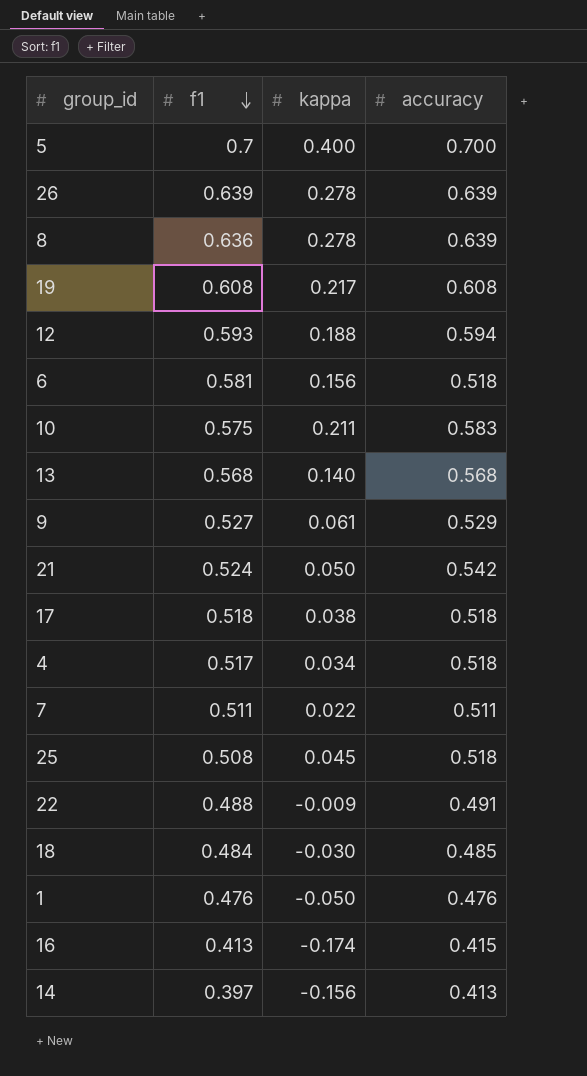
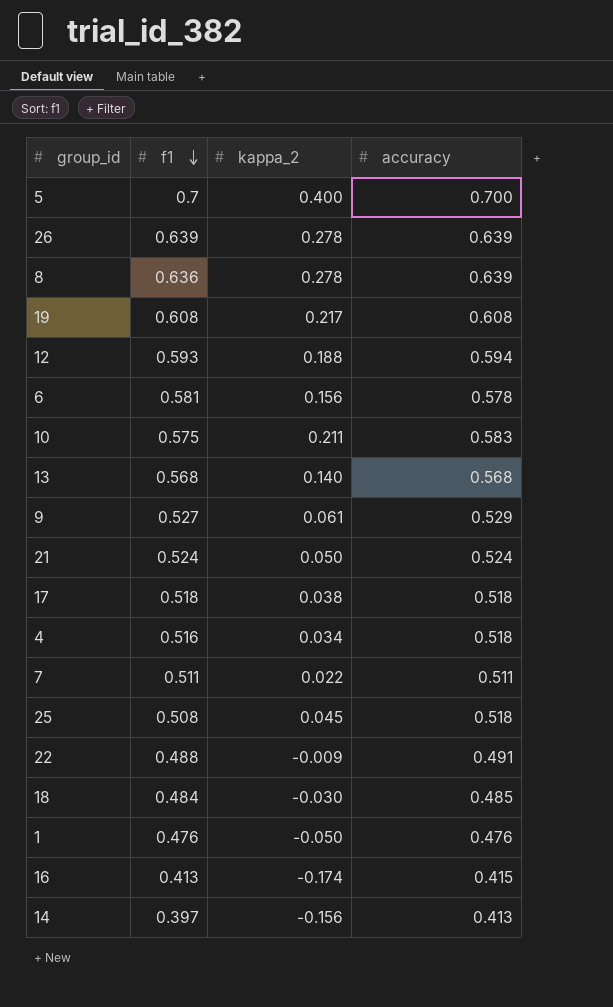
column name: kappa -> kappa_2
6 | accuracy: 0.518 -> 0.578
21 | accuracy: 0.542 -> 0.524
4 | f1: 0.517 -> 0.516

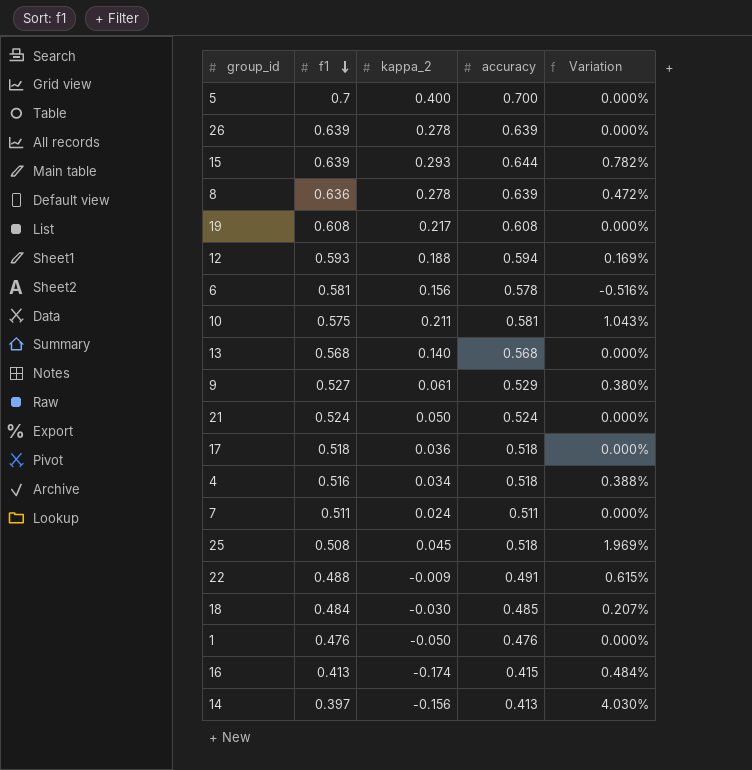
column Variation | formula: none -> ([accuracy] - [f1]) / [f1]
row 15: none -> 0.639 | 0.293 | 0.644 | 0.782%
10 | accuracy: 0.583 -> 0.581
17 | kappa_2: 0.038 -> 0.036
7 | kappa_2: 0.022 -> 0.024

